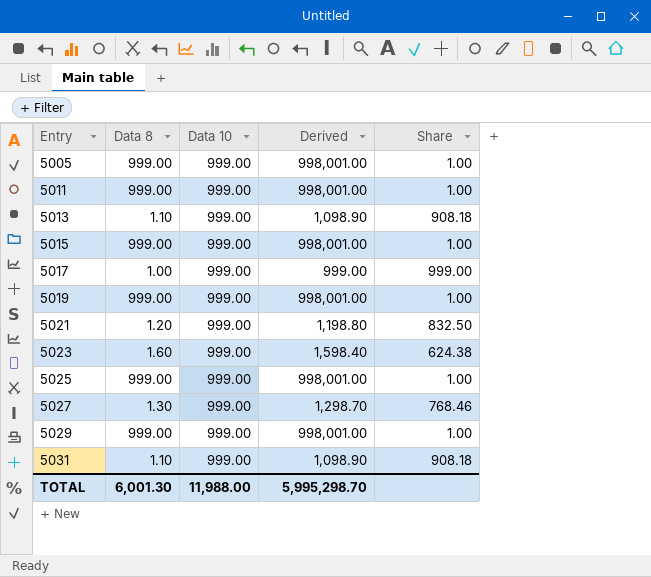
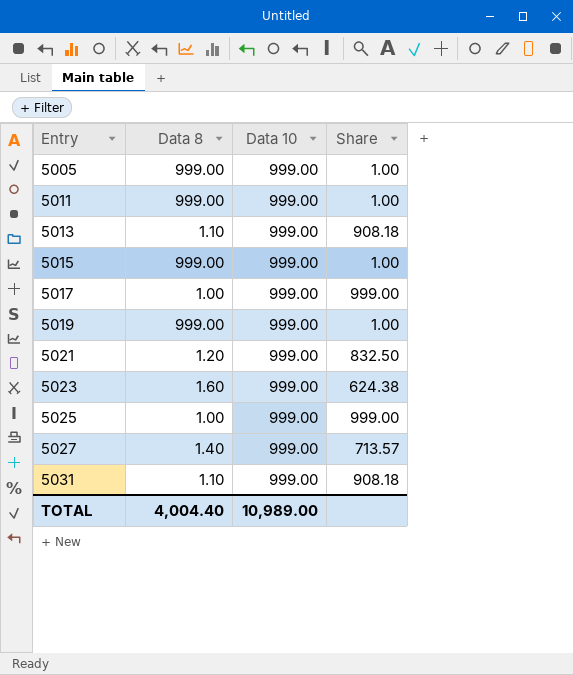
column Derived | formula: [Data 8] * [Data 10] -> none
row 5029: 999.00 | 999.00 | 998,001.00 | 1.00 -> none
5025 | Data 8: 999.00 -> 1.00
5025 | Share: 1.00 -> 999.00
5027 | Data 8: 1.30 -> 1.40
5027 | Share: 768.46 -> 713.57
TOTAL | Data 8: 6,001.30 -> 4,004.40
TOTAL | Data 10: 11,988.00 -> 10,989.00

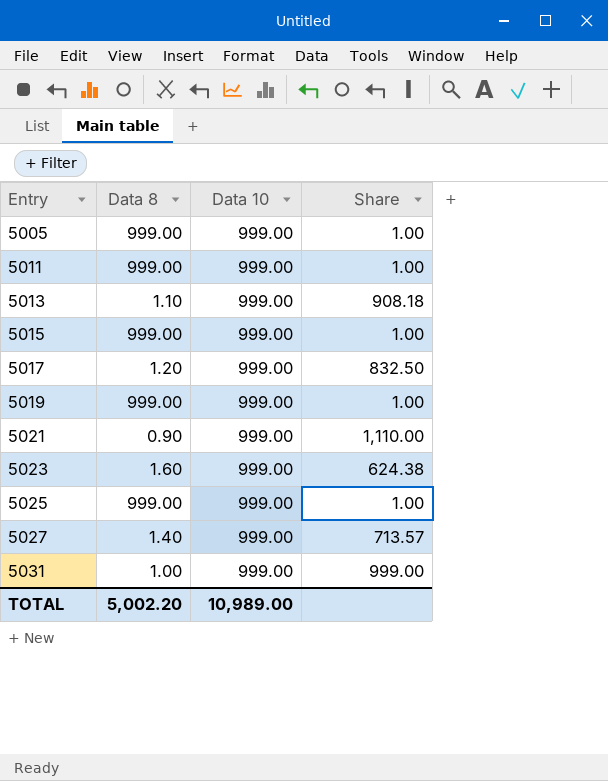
5017 | Data 8: 1.00 -> 1.20
5017 | Share: 999.00 -> 832.50
5021 | Data 8: 1.20 -> 0.90
5021 | Share: 832.50 -> 1,110.00
5025 | Data 8: 1.00 -> 999.00
5025 | Share: 999.00 -> 1.00
5031 | Data 8: 1.10 -> 1.00
5031 | Share: 908.18 -> 999.00
TOTAL | Data 8: 4,004.40 -> 5,002.20

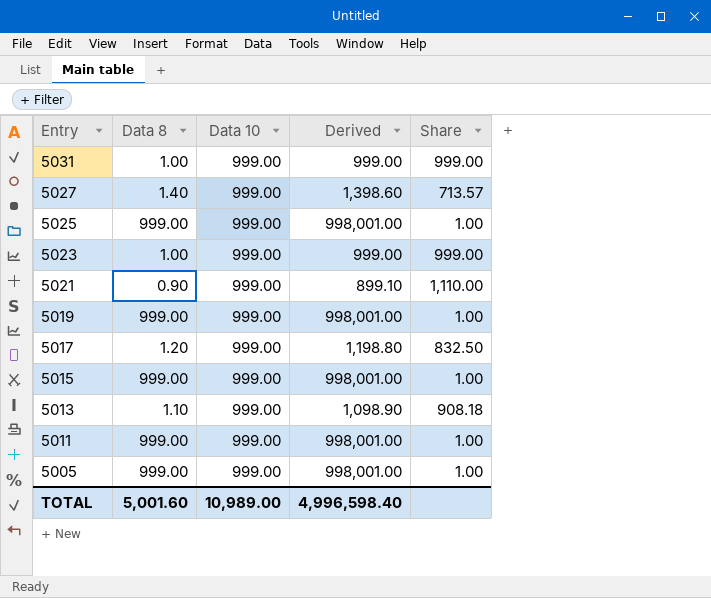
row order: Entry ascending -> Entry descending
column Derived | formula: none -> [Data 8] * [Data 10]
5023 | Data 8: 1.60 -> 1.00
5023 | Share: 624.38 -> 999.00
TOTAL | Data 8: 5,002.20 -> 5,001.60

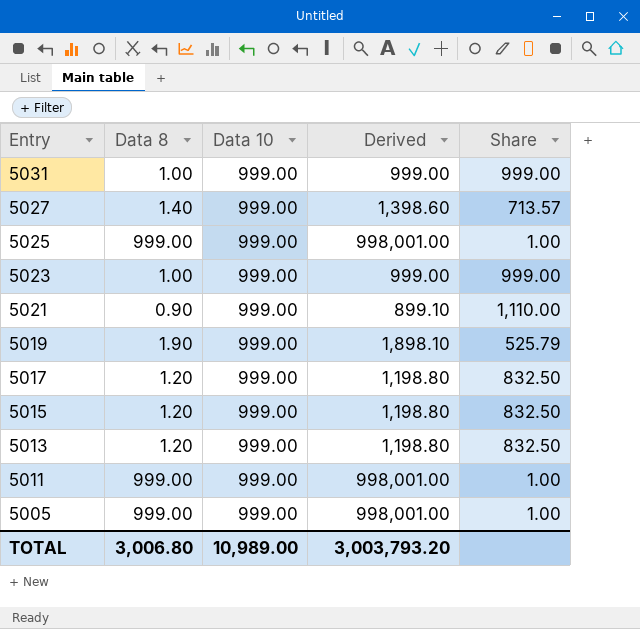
5019 | Data 8: 999.00 -> 1.90
5019 | Derived: 998,001.00 -> 1,898.10
5019 | Share: 1.00 -> 525.79
5015 | Data 8: 999.00 -> 1.20
5015 | Derived: 998,001.00 -> 1,198.80
5015 | Share: 1.00 -> 832.50
5013 | Data 8: 1.10 -> 1.20
5013 | Derived: 1,098.90 -> 1,198.80
5013 | Share: 908.18 -> 832.50
TOTAL | Data 8: 5,001.60 -> 3,006.80
TOTAL | Derived: 4,996,598.40 -> 3,003,793.20

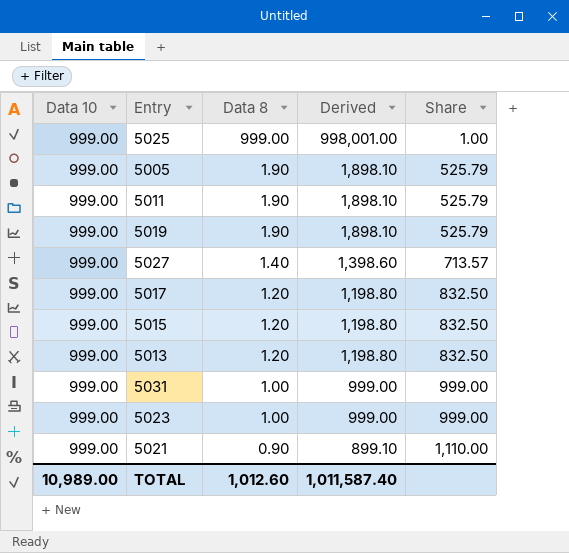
row order: Entry descending -> Data 8 descending
column Data 10 | position: 3 -> 1
5005 | Data 8: 999.00 -> 1.90
5005 | Derived: 998,001.00 -> 1,898.10
5005 | Share: 1.00 -> 525.79
5011 | Data 8: 999.00 -> 1.90
5011 | Derived: 998,001.00 -> 1,898.10
5011 | Share: 1.00 -> 525.79
TOTAL | Data 8: 3,006.80 -> 1,012.60
TOTAL | Derived: 3,003,793.20 -> 1,011,587.40

